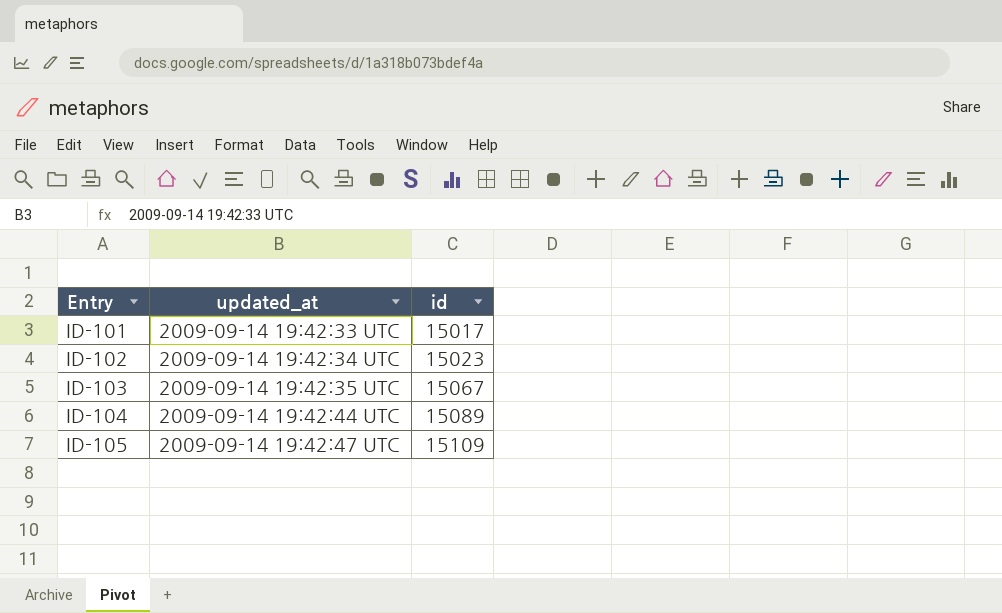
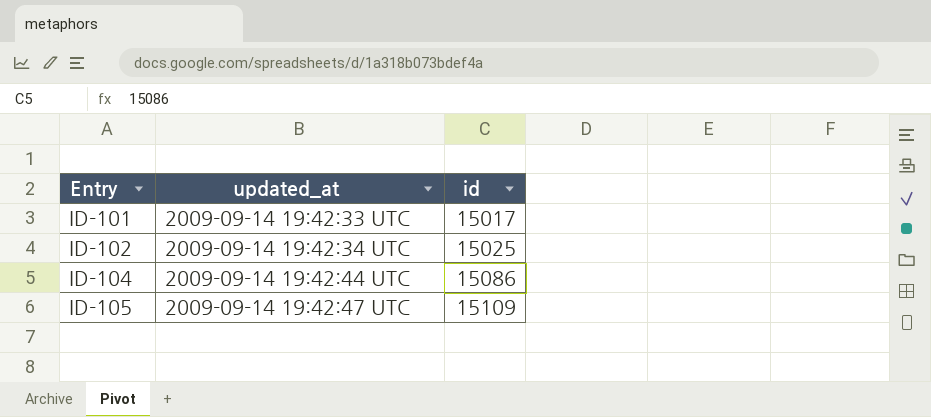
row ID-103: 2009-09-14 19:42:35 UTC | 15067 -> none
ID-102 | id: 15023 -> 15025
ID-104 | id: 15089 -> 15086

